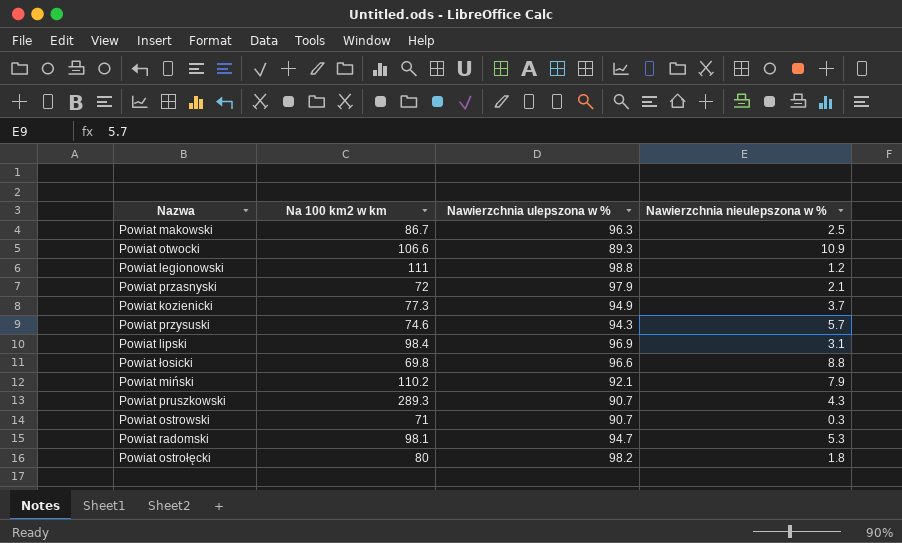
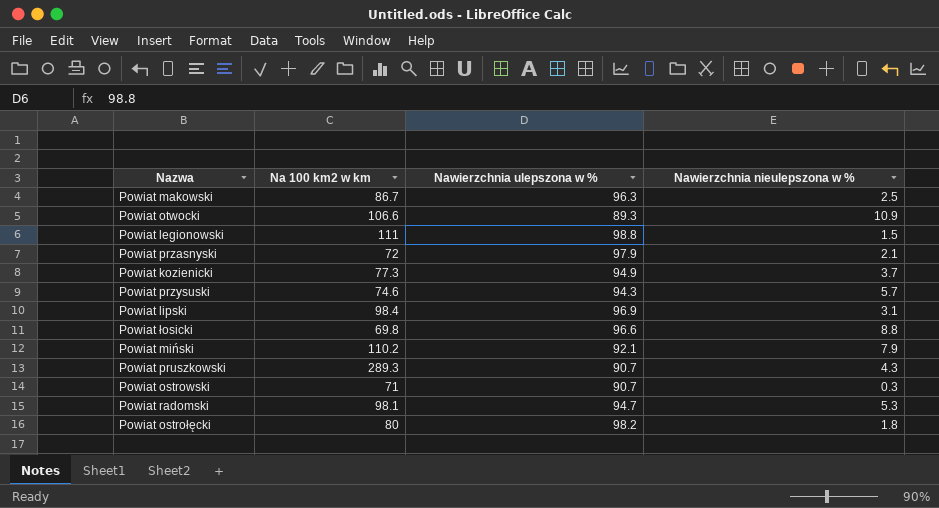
Powiat legionowski | Nawierzchnia nieulepszona w %: 1.2 -> 1.5

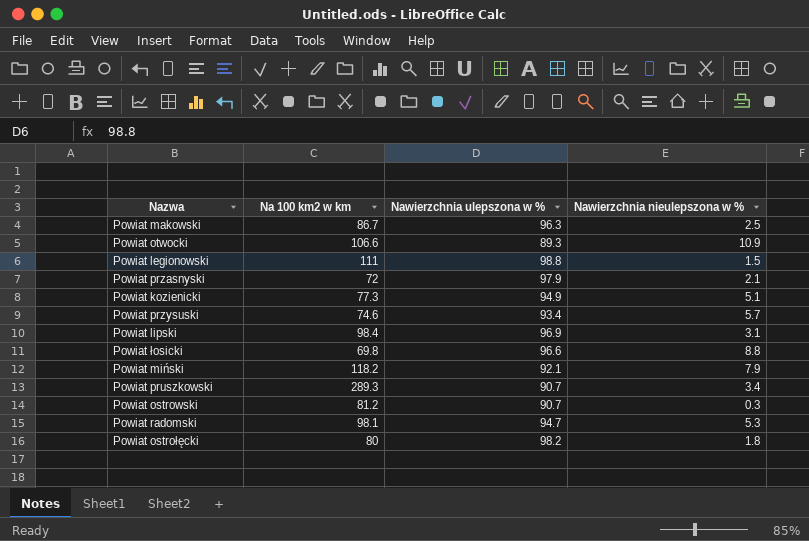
Powiat kozienicki | Nawierzchnia nieulepszona w %: 3.7 -> 5.1
Powiat przysuski | Nawierzchnia ulepszona w %: 94.3 -> 93.4
Powiat miński | Na 100 km2 w km: 110.2 -> 118.2
Powiat pruszkowski | Nawierzchnia nieulepszona w %: 4.3 -> 3.4
Powiat ostrowski | Na 100 km2 w km: 71 -> 81.2

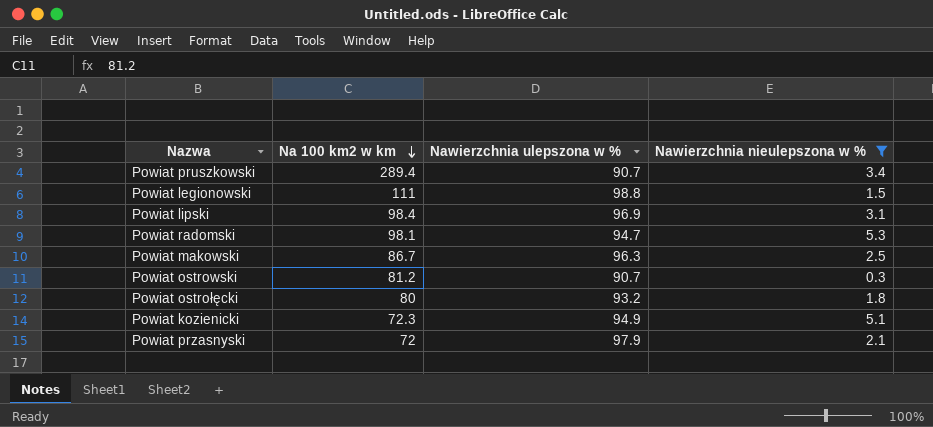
filter: none -> Nawierzchnia nieulepszona w % <= 5.3
row order: none -> Na 100 km2 w km descending
Powiat pruszkowski | Na 100 km2 w km: 289.3 -> 289.4
Powiat ostrołęcki | Nawierzchnia ulepszona w %: 98.2 -> 93.2
Powiat kozienicki | Na 100 km2 w km: 77.3 -> 72.3

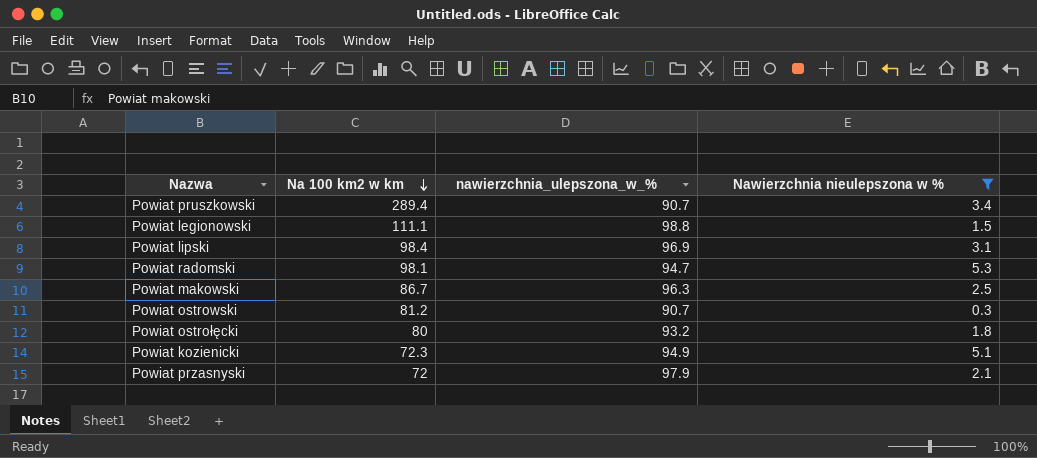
column name: Nawierzchnia ulepszona w % -> nawierzchnia_ulepszona_w_%
Powiat legionowski | Na 100 km2 w km: 111 -> 111.1

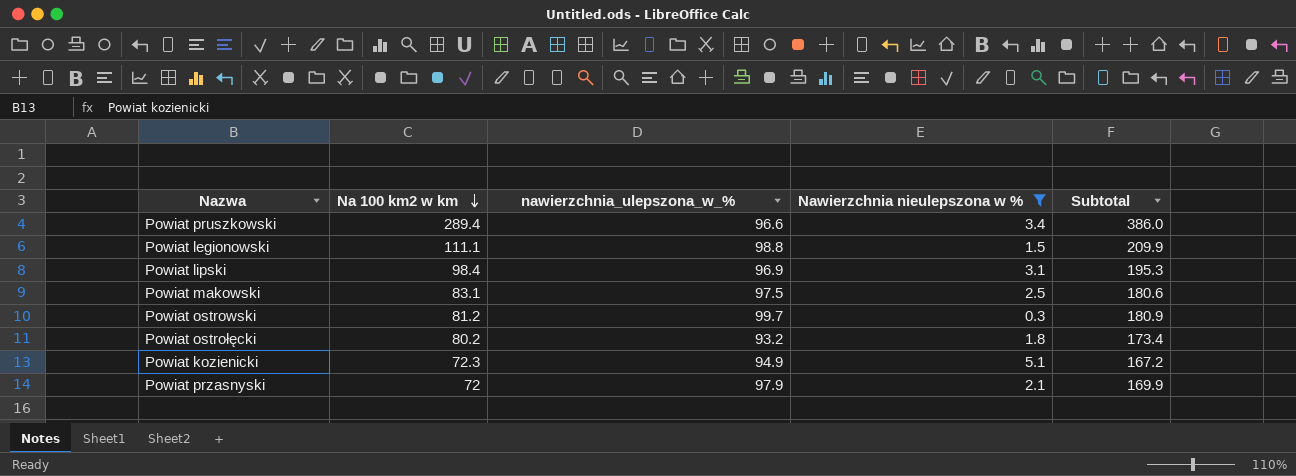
column Subtotal | formula: none -> [Na 100 km2 w km] + [nawierzchnia_ulepszona_w_%]
row Powiat radomski: 98.1 | 94.7 | 5.3 -> none
Powiat pruszkowski | nawierzchnia_ulepszona_w_%: 90.7 -> 96.6
Powiat makowski | Na 100 km2 w km: 86.7 -> 83.1
Powiat makowski | nawierzchnia_ulepszona_w_%: 96.3 -> 97.5
Powiat ostrowski | nawierzchnia_ulepszona_w_%: 90.7 -> 99.7
Powiat ostrołęcki | Na 100 km2 w km: 80 -> 80.2

